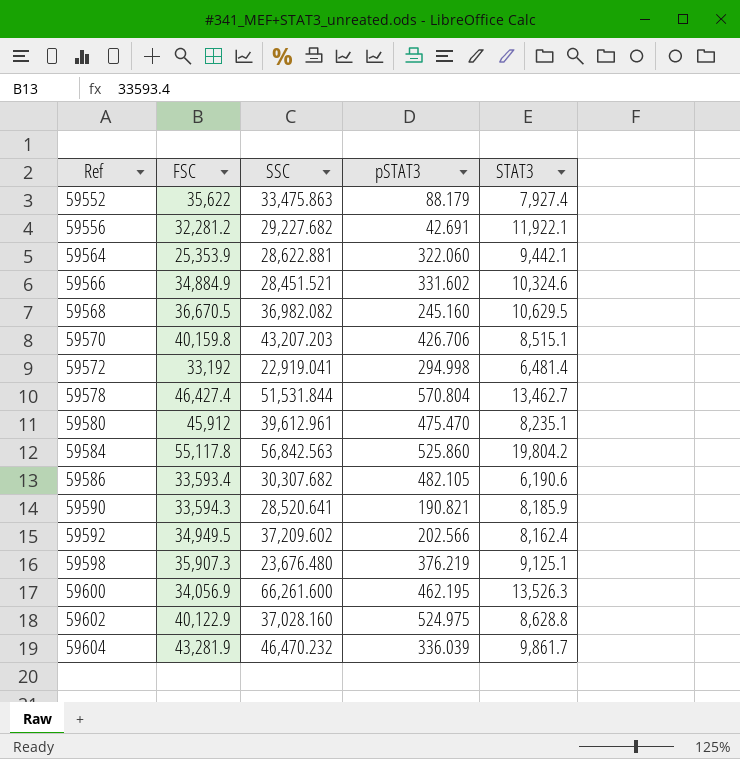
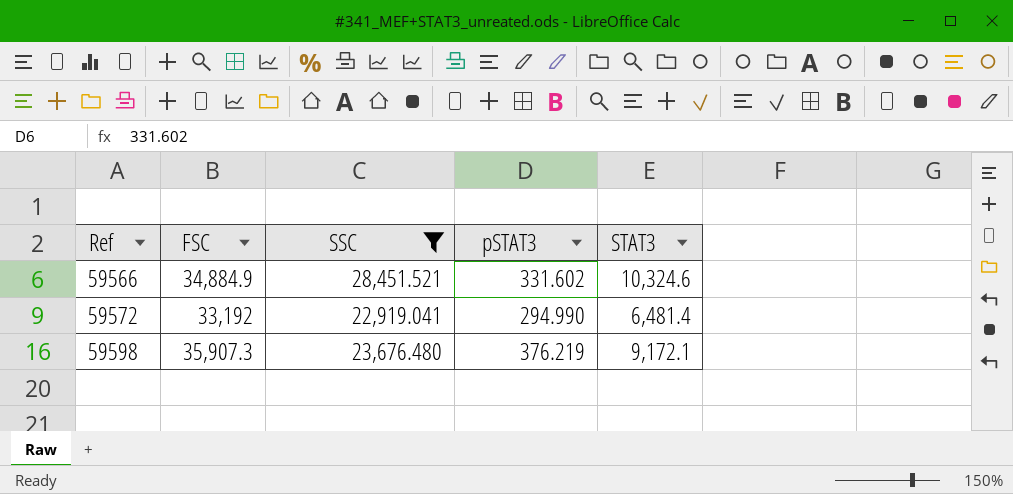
filter: none -> SSC <= 28,451.521
59572 | pSTAT3: 294.998 -> 294.990
59598 | STAT3: 9,125.1 -> 9,172.1

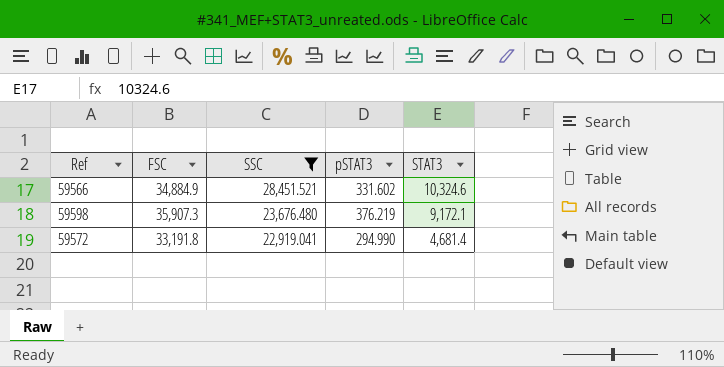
row order: Ref ascending -> SSC descending
59572 | FSC: 33,192 -> 33,191.8
59572 | STAT3: 6,481.4 -> 4,681.4

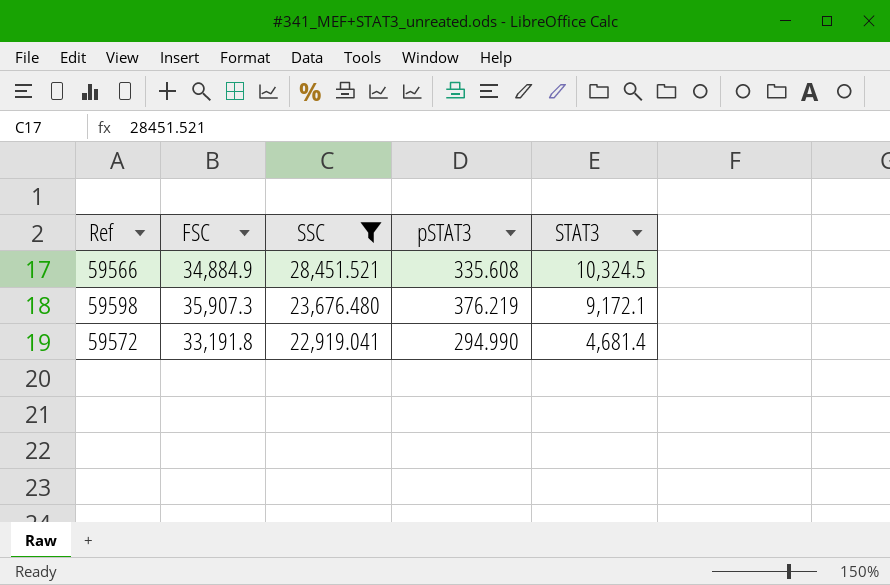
59566 | pSTAT3: 331.602 -> 335.608
59566 | STAT3: 10,324.6 -> 10,324.5

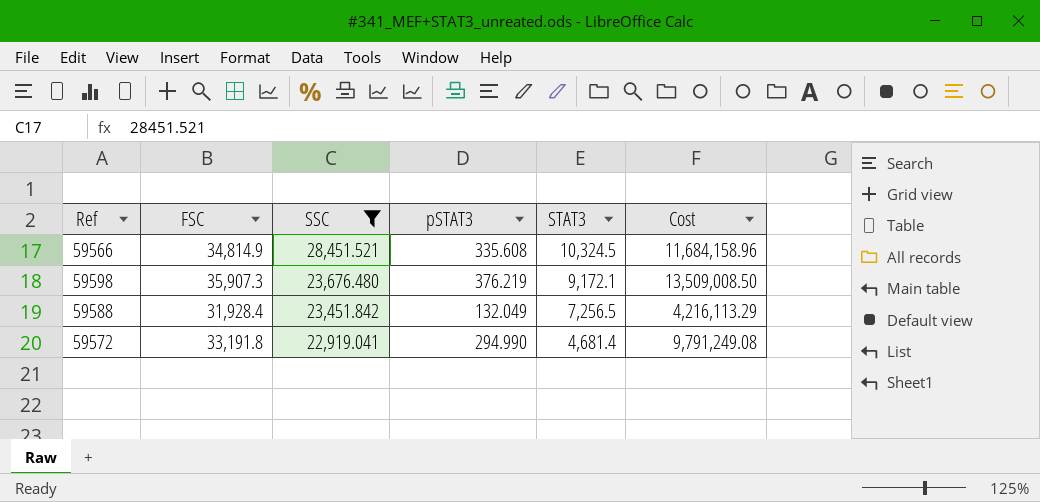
column Cost | formula: none -> [FSC] * [pSTAT3]
59566 | FSC: 34,884.9 -> 34,814.9
row 59588: none -> 31,928.4 | 23,451.842 | 132.049 | 7,256.5 | 4,216,113.29

